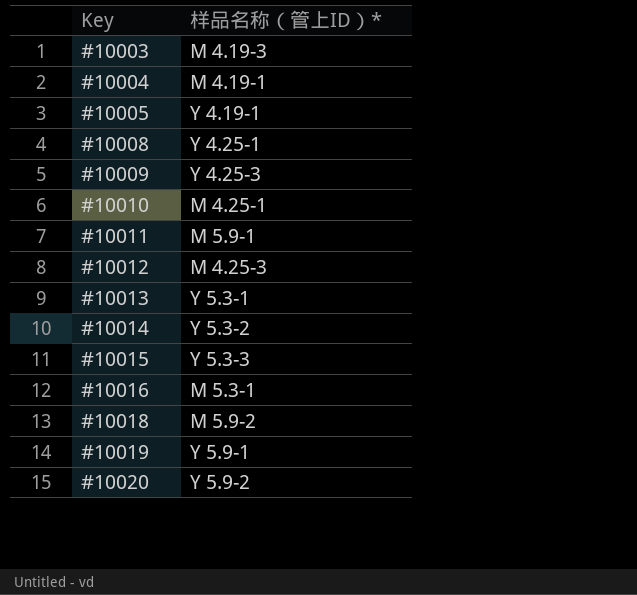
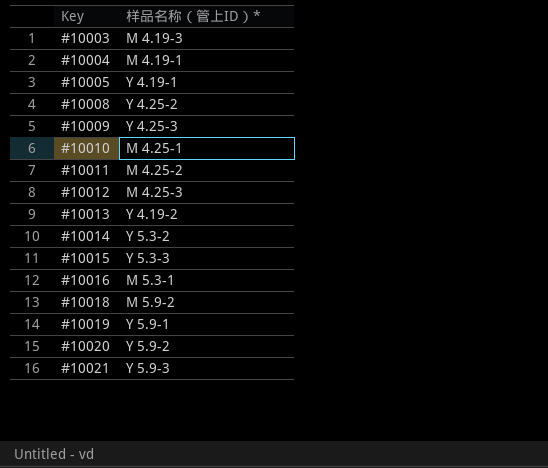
#10008 | 样品名称（管上ID）*: Y 4.25-1 -> Y 4.25-2
#10011 | 样品名称（管上ID）*: M 5.9-1 -> M 4.25-2
#10013 | 样品名称（管上ID）*: Y 5.3-1 -> Y 4.19-2
row #10021: none -> Y 5.9-3

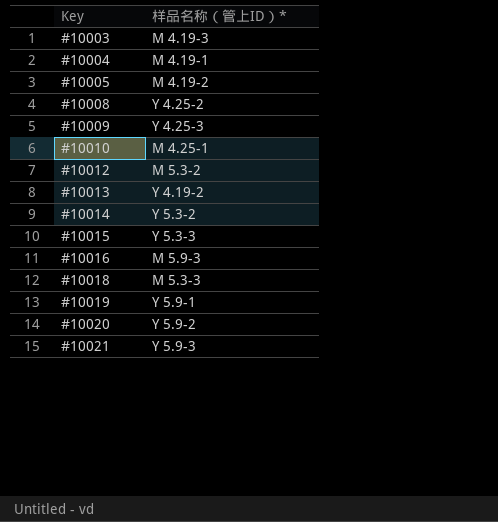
row #10011: M 4.25-2 -> none
#10005 | 样品名称（管上ID）*: Y 4.19-1 -> M 4.19-2
#10012 | 样品名称（管上ID）*: M 4.25-3 -> M 5.3-2
#10016 | 样品名称（管上ID）*: M 5.3-1 -> M 5.9-3
#10018 | 样品名称（管上ID）*: M 5.9-2 -> M 5.3-3

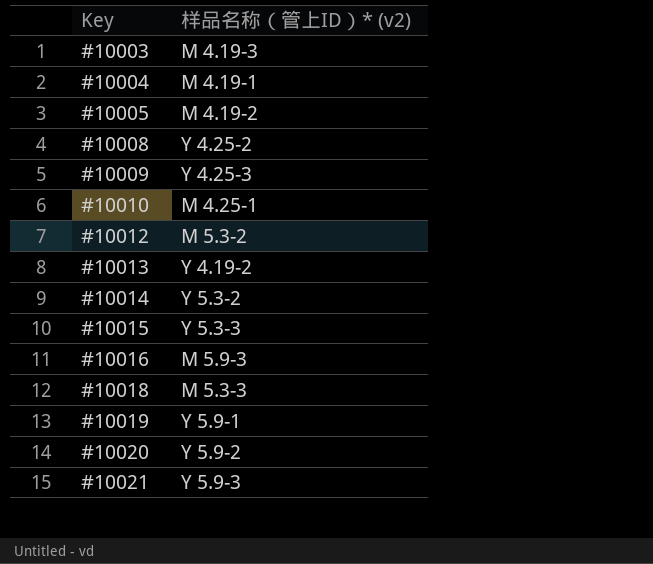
column name: 样品名称（管上ID）* -> 样品名称（管上ID）* (v2)

